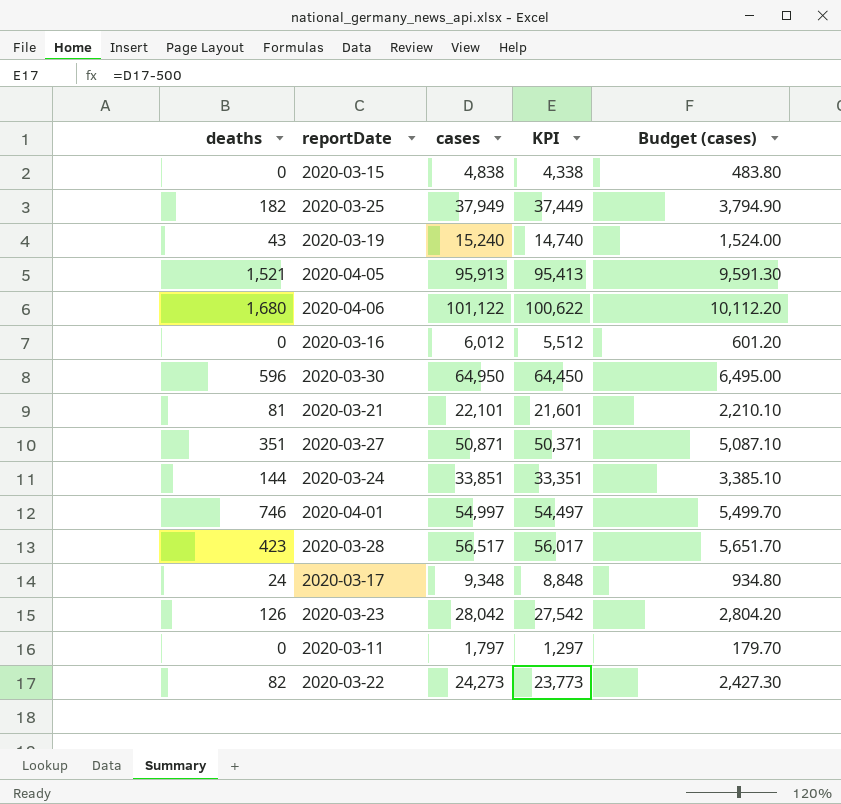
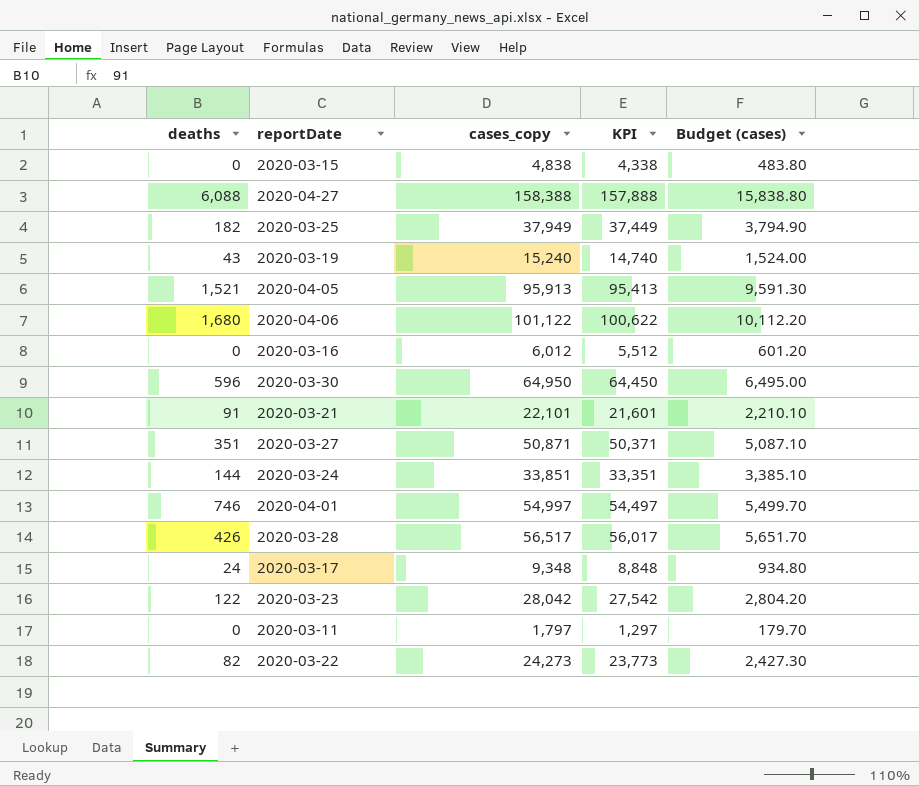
column name: cases -> cases_copy
row 2020-04-27: none -> 6,088 | 158,388 | 157,888 | 15,838.80
2020-03-21 | deaths: 81 -> 91
2020-03-28 | deaths: 423 -> 426
2020-03-23 | deaths: 126 -> 122

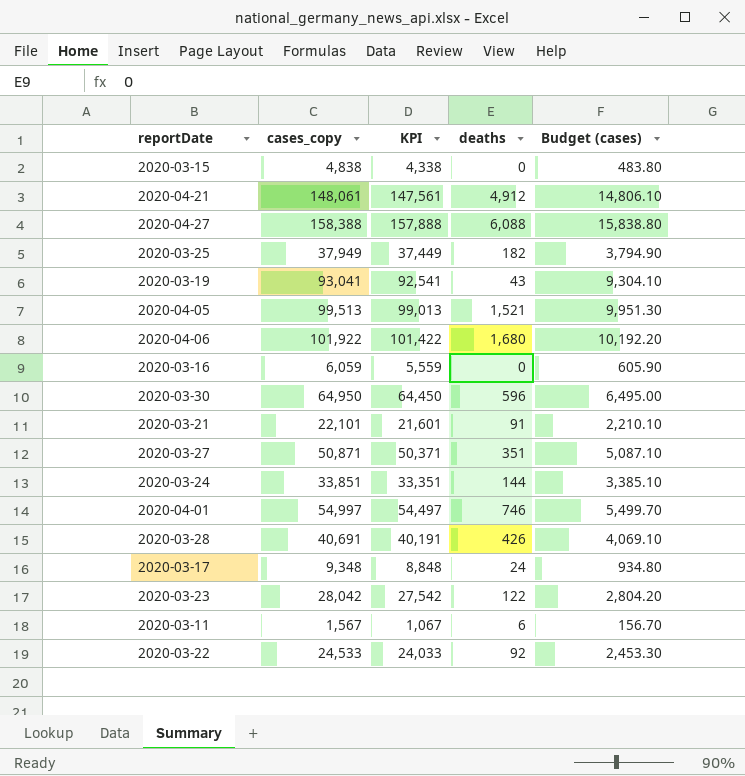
column deaths | position: 1 -> 4
row 2020-04-21: none -> 148,061 | 147,561 | 4,912 | 14,806.10
2020-03-19 | cases_copy: 15,240 -> 93,041
2020-03-19 | KPI: 14,740 -> 92,541
2020-03-19 | Budget (cases): 1,524.00 -> 9,304.10
2020-04-05 | cases_copy: 95,913 -> 99,513
2020-04-05 | KPI: 95,413 -> 99,013
2020-04-05 | Budget (cases): 9,591.30 -> 9,951.30
2020-04-06 | cases_copy: 101,122 -> 101,922
2020-04-06 | KPI: 100,622 -> 101,422
2020-04-06 | Budget (cases): 10,112.20 -> 10,192.20
2020-03-16 | cases_copy: 6,012 -> 6,059
2020-03-16 | KPI: 5,512 -> 5,559
2020-03-16 | Budget (cases): 601.20 -> 605.90
2020-03-28 | cases_copy: 56,517 -> 40,691
2020-03-28 | KPI: 56,017 -> 40,191
2020-03-28 | Budget (cases): 5,651.70 -> 4,069.10
2020-03-11 | cases_copy: 1,797 -> 1,567
2020-03-11 | KPI: 1,297 -> 1,067
2020-03-11 | deaths: 0 -> 6
2020-03-11 | Budget (cases): 179.70 -> 156.70
2020-03-22 | cases_copy: 24,273 -> 24,533
2020-03-22 | KPI: 23,773 -> 24,033
2020-03-22 | deaths: 82 -> 92
2020-03-22 | Budget (cases): 2,427.30 -> 2,453.30

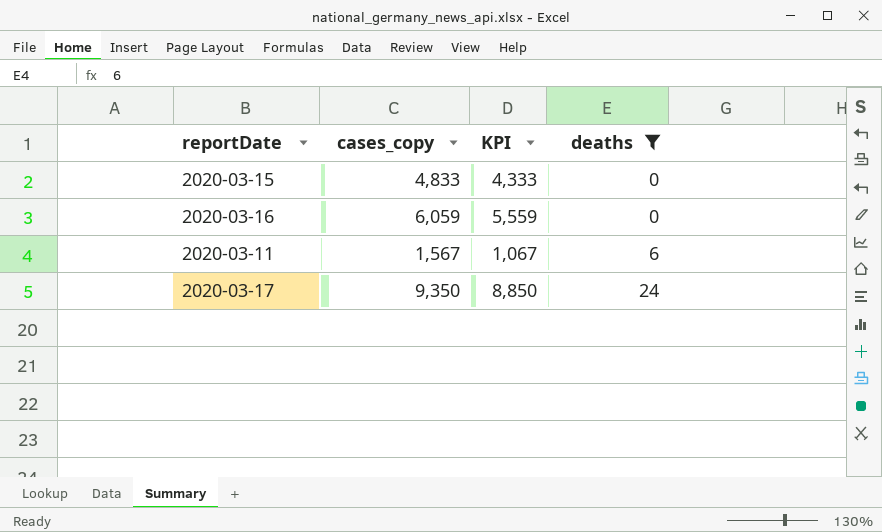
filter: none -> deaths <= 24
row order: none -> deaths ascending
column Budget (cases) | formula: [cases_copy] * 0.1 -> none
2020-03-15 | cases_copy: 4,838 -> 4,833
2020-03-15 | KPI: 4,338 -> 4,333
2020-03-17 | cases_copy: 9,348 -> 9,350
2020-03-17 | KPI: 8,848 -> 8,850

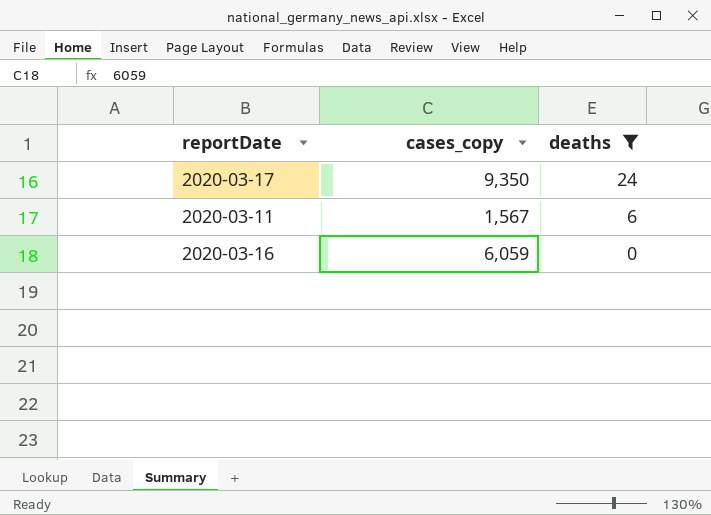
row order: deaths ascending -> deaths descending
column KPI | formula: [cases_copy] - 500 -> none
row 2020-03-15: 4,833 | 4,333 | 0 -> none

